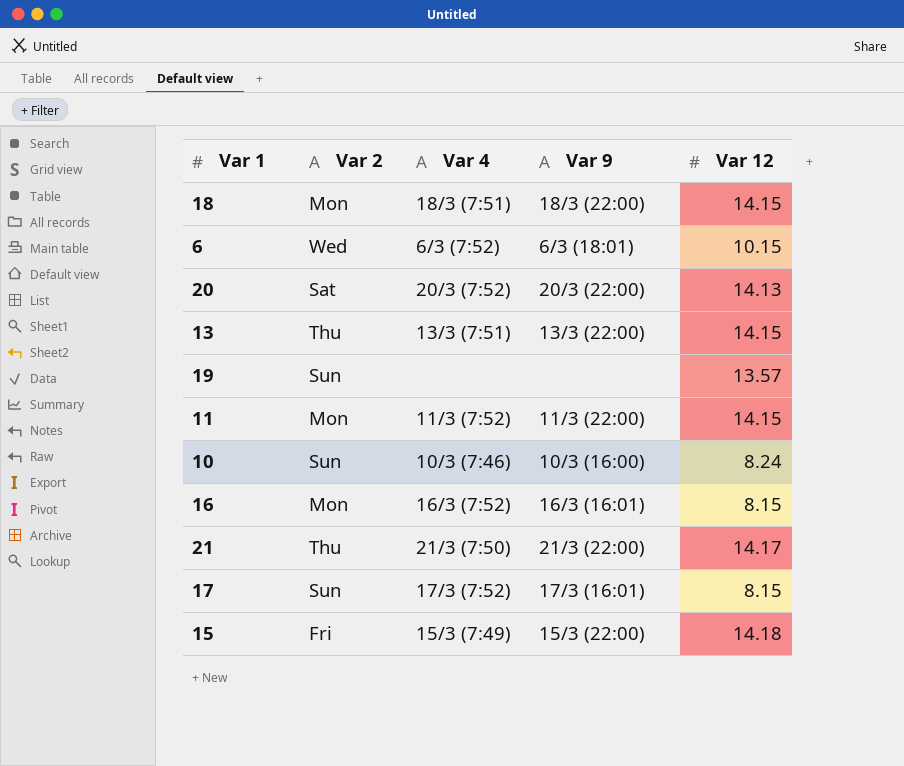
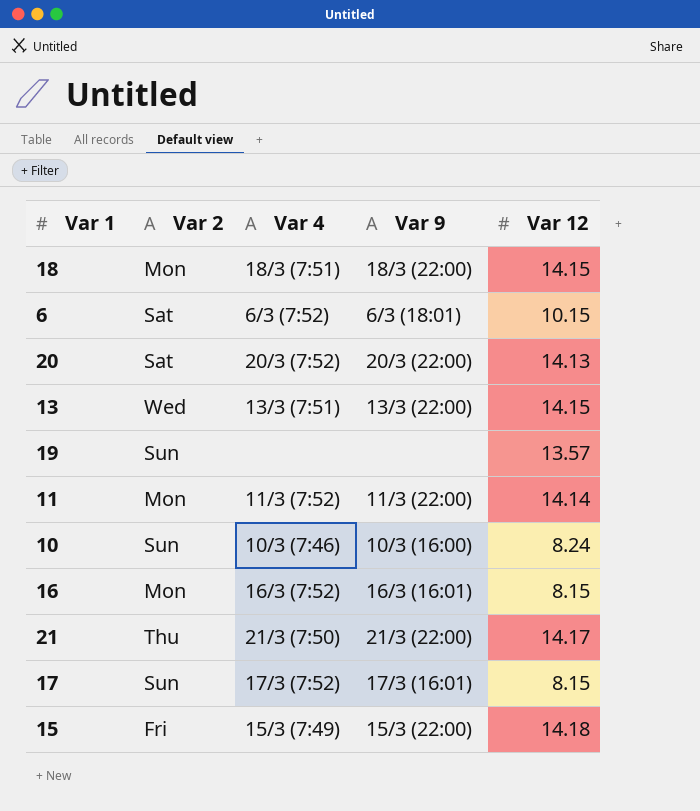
6 | Var 2: Wed -> Sat
13 | Var 2: Thu -> Wed
11 | Var 12: 14.15 -> 14.14

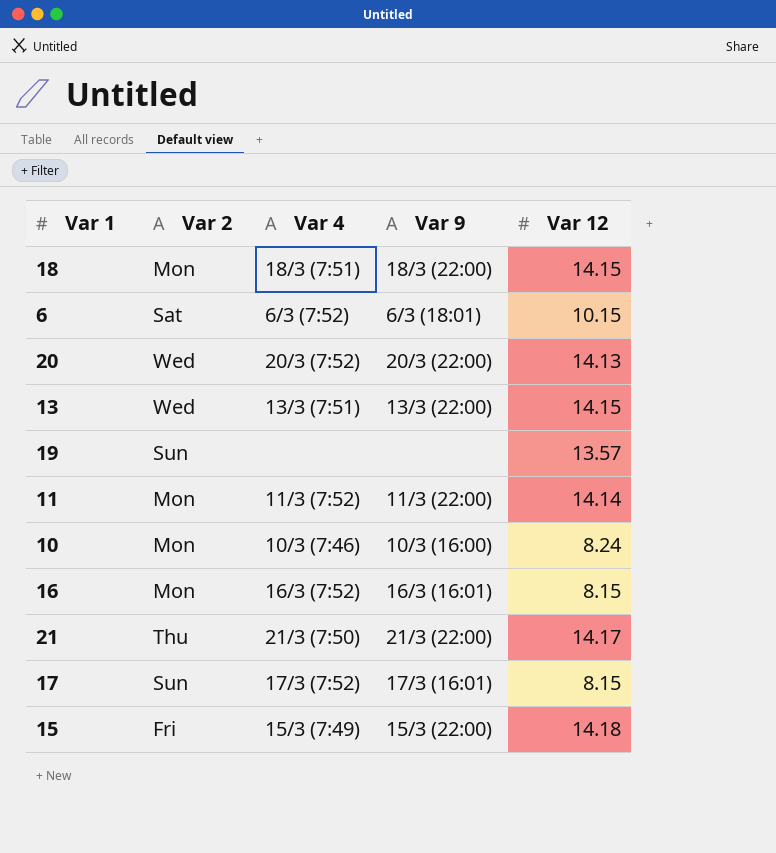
20 | Var 2: Sat -> Wed
10 | Var 2: Sun -> Mon

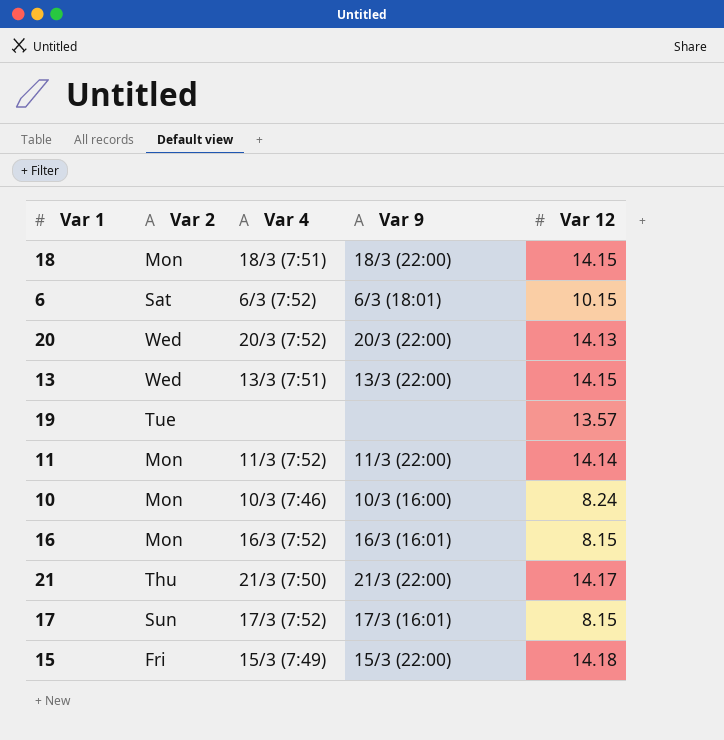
19 | Var 2: Sun -> Tue

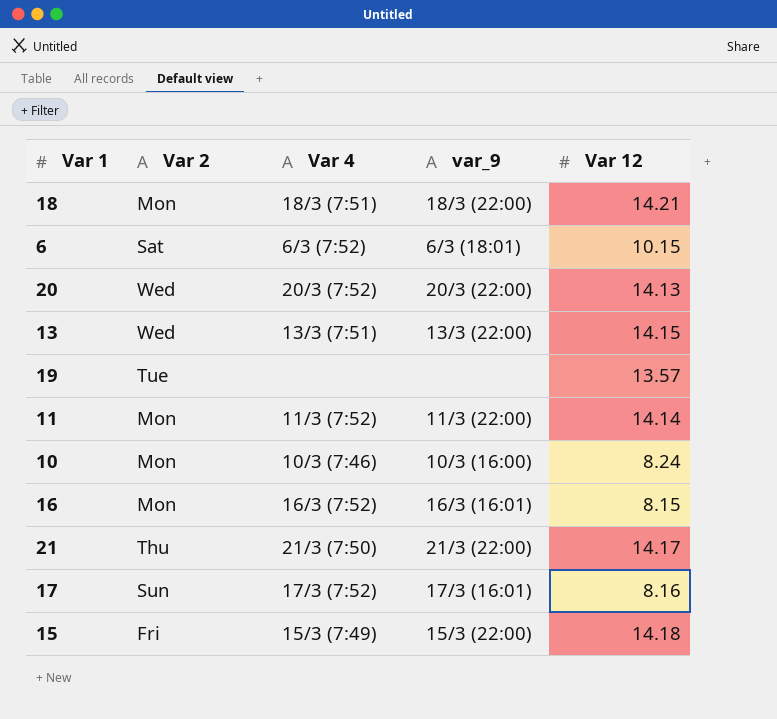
column name: Var 9 -> var_9
18 | Var 12: 14.15 -> 14.21
17 | Var 12: 8.15 -> 8.16

